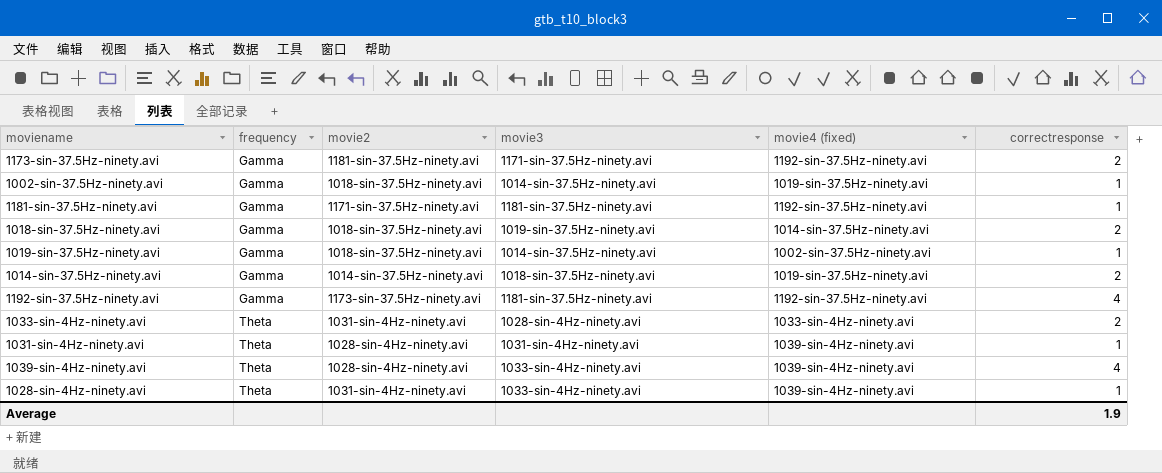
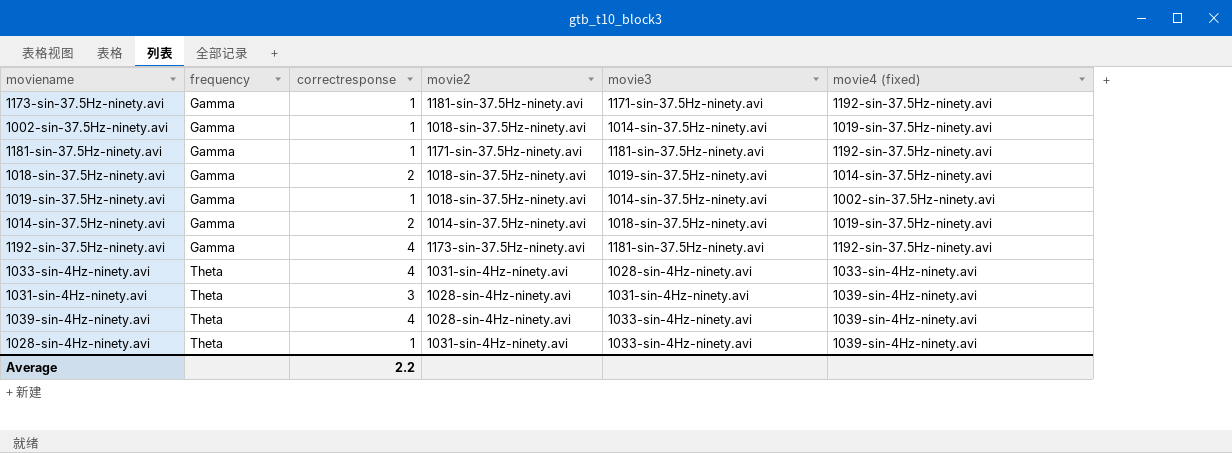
column correctresponse | position: 6 -> 3
1173-sin-37.5Hz-ninety.avi | correctresponse: 2 -> 1
1033-sin-4Hz-ninety.avi | correctresponse: 2 -> 4
1031-sin-4Hz-ninety.avi | correctresponse: 1 -> 3
Average | correctresponse: 1.9 -> 2.2

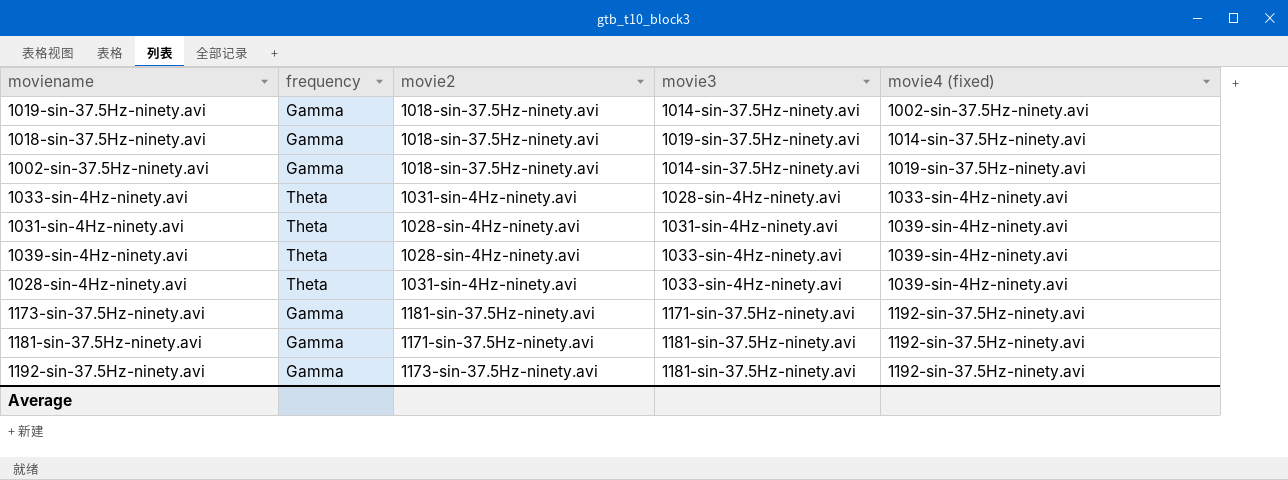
row order: frequency ascending -> movie4 (fixed) ascending
column correctresponse | position: 3 -> none
row 1014-sin-37.5Hz-ninety.avi: Gamma | 2 | 1014-sin-37.5Hz-ninety.avi | 1018-sin-37.5Hz-ninety.avi | 1019-sin-37.5Hz-ninety.avi -> none

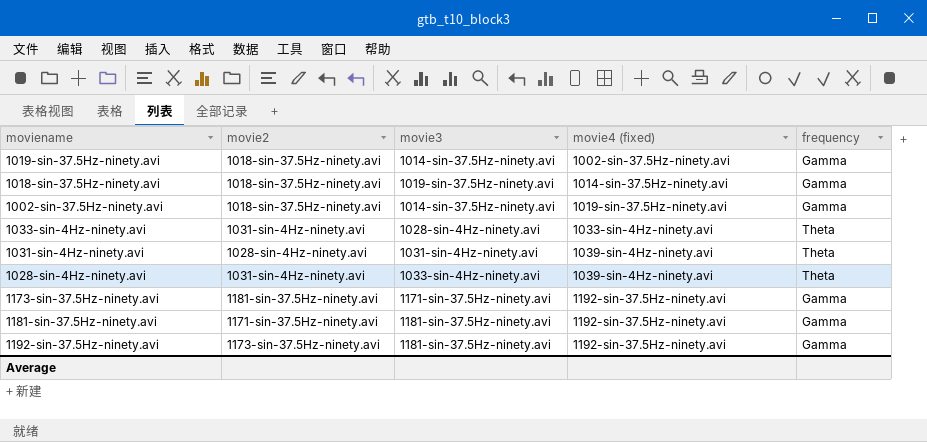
column frequency | position: 2 -> 5
row 1039-sin-4Hz-ninety.avi: Theta | 1028-sin-4Hz-ninety.avi | 1033-sin-4Hz-ninety.avi | 1039-sin-4Hz-ninety.avi -> none

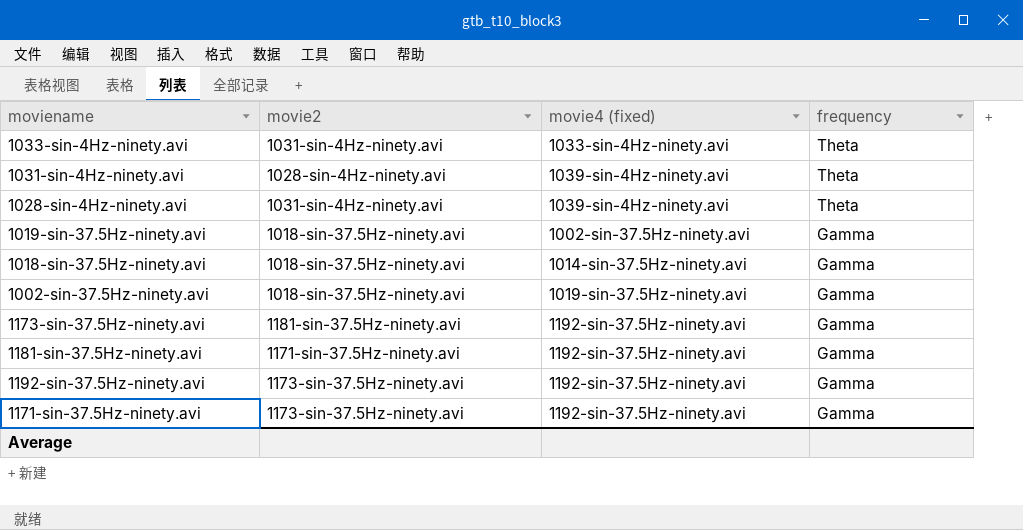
row order: movie4 (fixed) ascending -> frequency descending
column movie3 | position: 3 -> none
row 1171-sin-37.5Hz-ninety.avi: none -> 1173-sin-37.5Hz-ninety.avi | 1192-sin-37.5Hz-ninety.avi | Gamma

